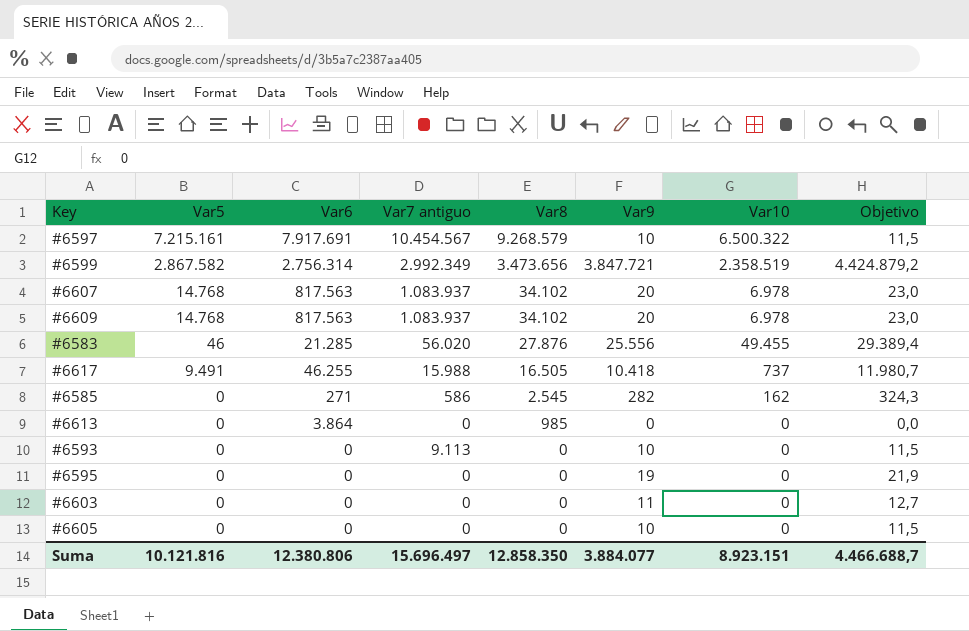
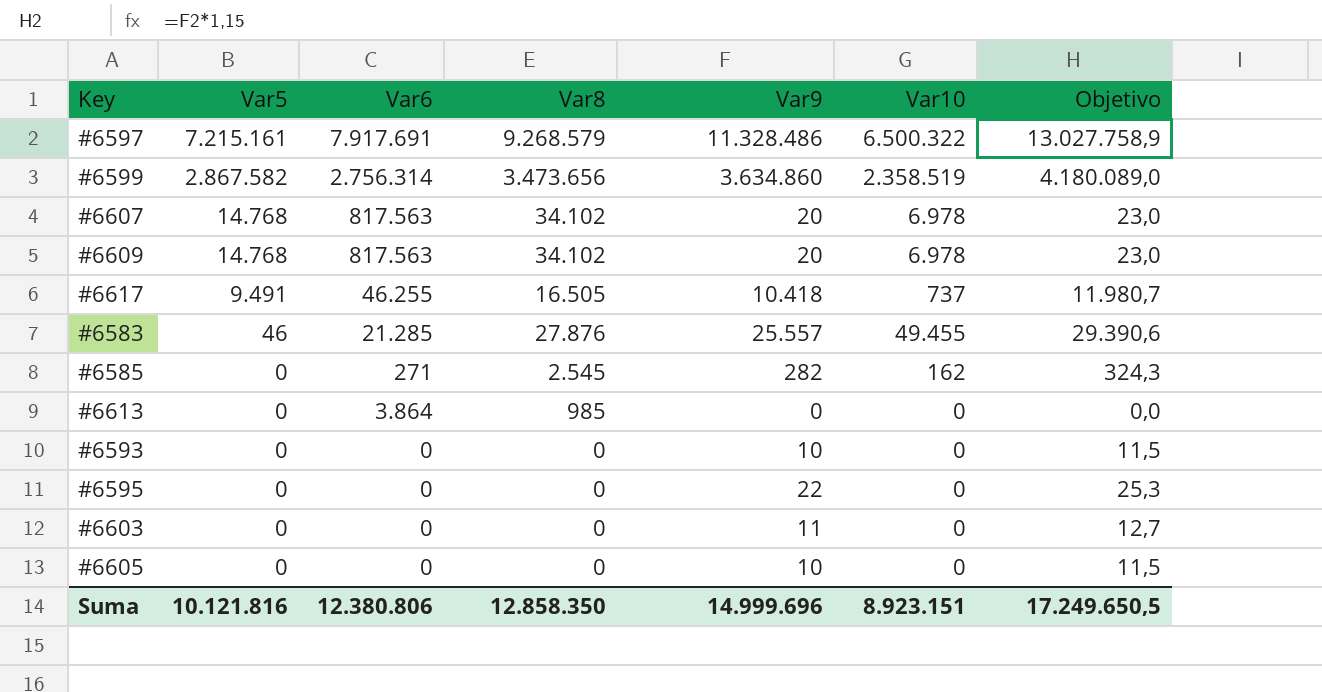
row order: Var8 descending -> Var5 descending
column Var7 antiguo | position: 4 -> none
#6597 | Var9: 10 -> 11.328.486
#6597 | Objetivo: 11,5 -> 13.027.758,9
#6599 | Var9: 3.847.721 -> 3.634.860
#6599 | Objetivo: 4.424.879,2 -> 4.180.089,0
#6583 | Var9: 25.556 -> 25.557
#6583 | Objetivo: 29.389,4 -> 29.390,6
#6595 | Var9: 19 -> 22
#6595 | Objetivo: 21,9 -> 25,3
Suma | Var9: 3.884.077 -> 14.999.696
Suma | Objetivo: 4.466.688,7 -> 17.249.650,5

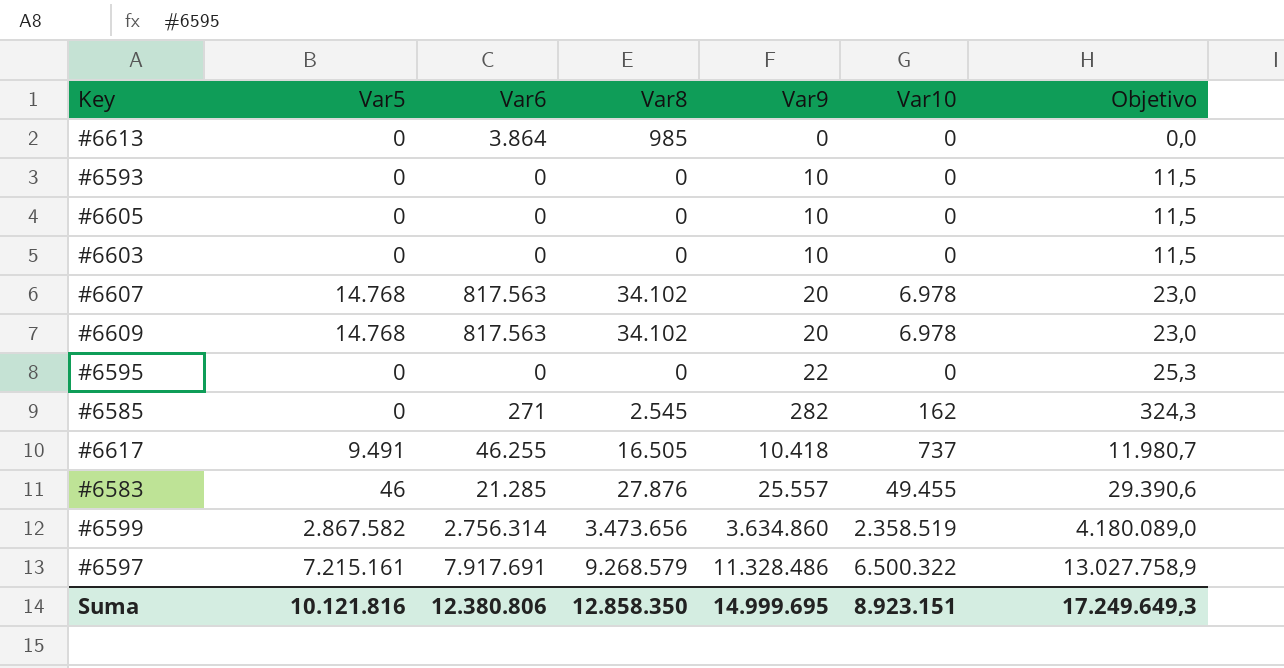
row order: Var5 descending -> Var9 ascending
#6603 | Var9: 11 -> 10
#6603 | Objetivo: 12,7 -> 11,5
Suma | Var9: 14.999.696 -> 14.999.695
Suma | Objetivo: 17.249.650,5 -> 17.249.649,3

